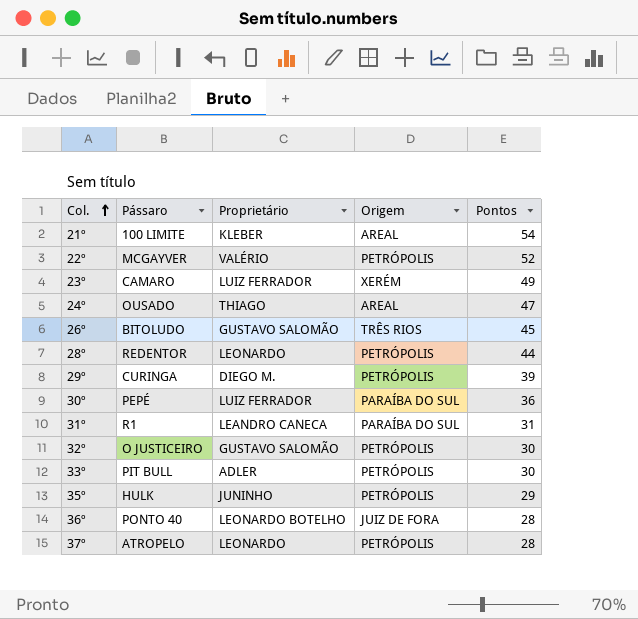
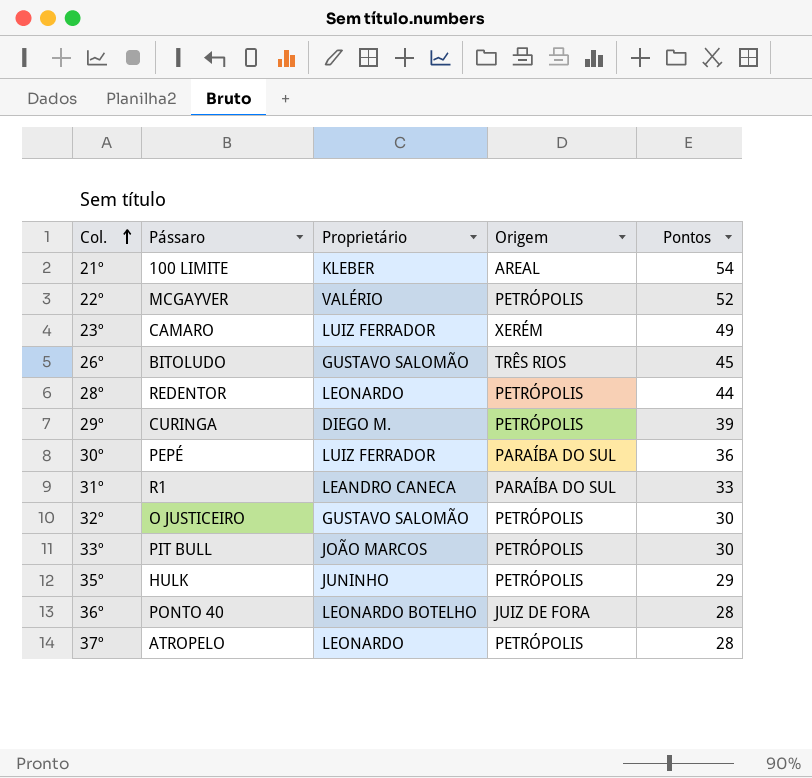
row 24º: OUSADO | THIAGO | AREAL | 47 -> none
31º | Pontos: 31 -> 33
33º | Proprietário: ADLER -> JOÃO MARCOS

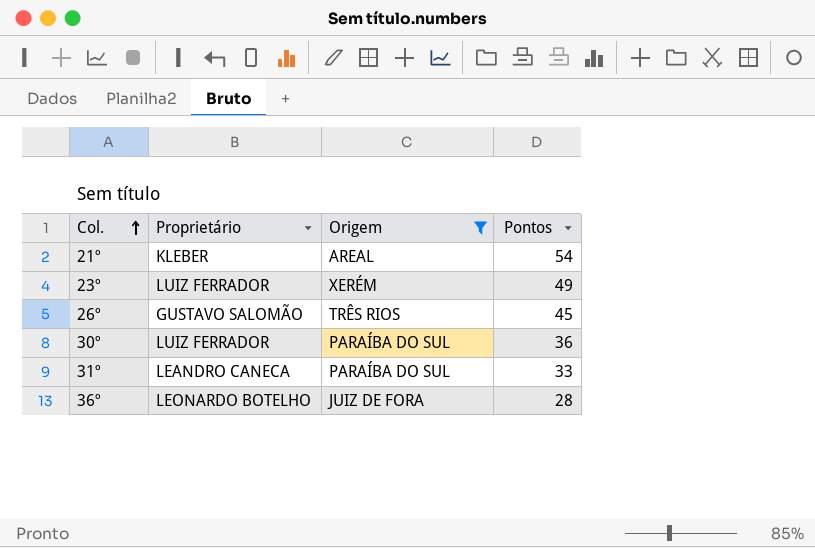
filter: none -> Origem != PETRÓPOLIS
column Pássaro | position: 2 -> none

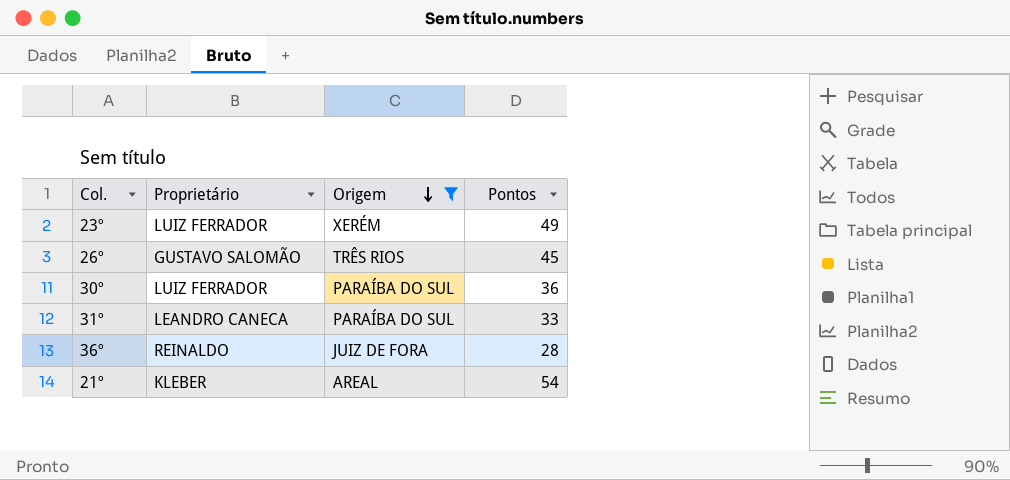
row order: Col. ascending -> Origem descending
36º | Proprietário: LEONARDO BOTELHO -> REINALDO

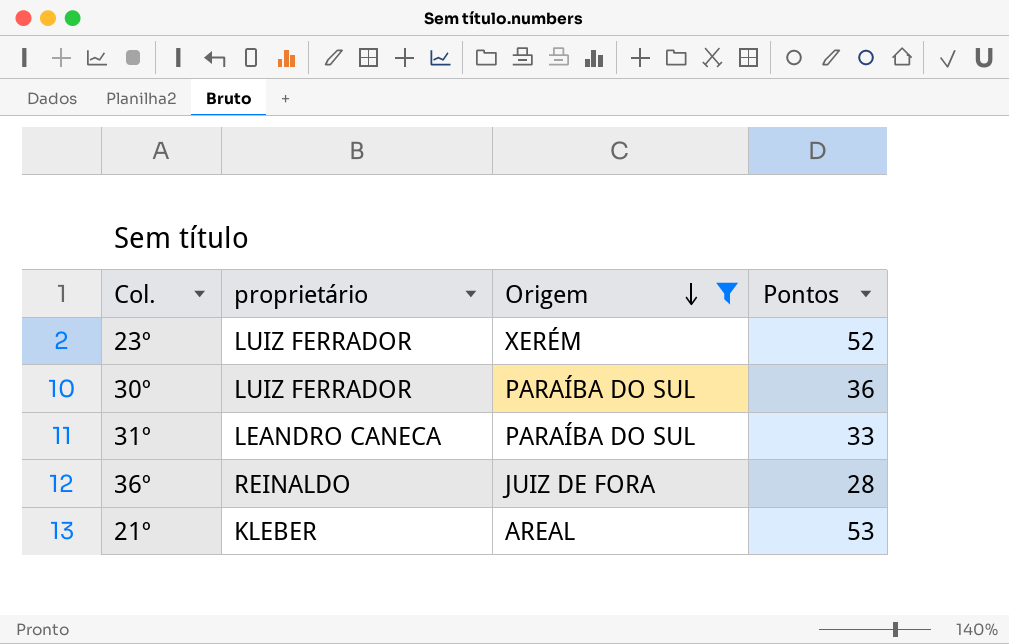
column name: Proprietário -> proprietário
row 26º: GUSTAVO SALOMÃO | TRÊS RIOS | 45 -> none
23º | Pontos: 49 -> 52
21º | Pontos: 54 -> 53

